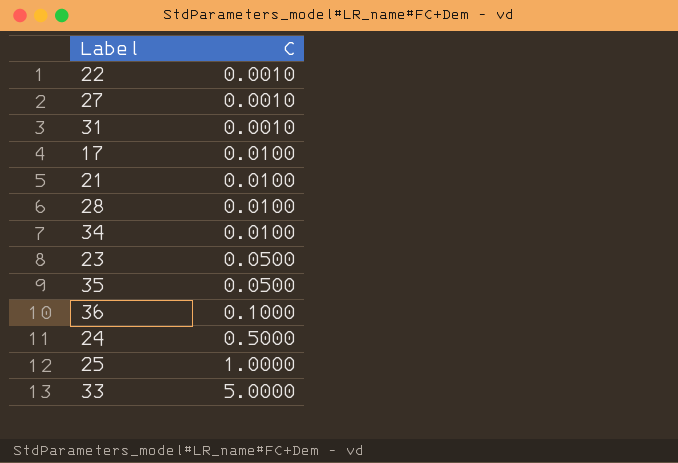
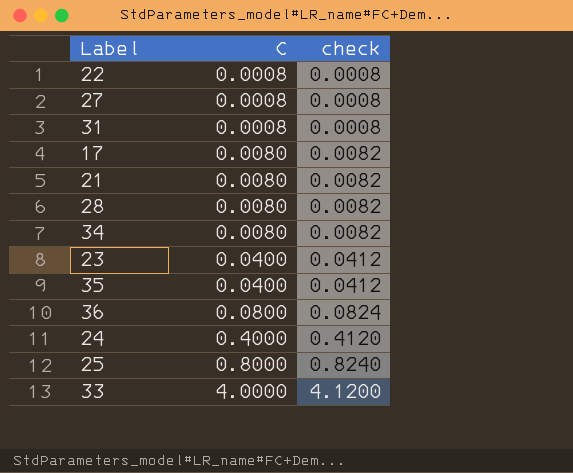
column check | formula: none -> [C] * 1.03
22 | C: 0.0010 -> 0.0008
27 | C: 0.0010 -> 0.0008
31 | C: 0.0010 -> 0.0008
17 | C: 0.0100 -> 0.0080
21 | C: 0.0100 -> 0.0080
28 | C: 0.0100 -> 0.0080
34 | C: 0.0100 -> 0.0080
23 | C: 0.0500 -> 0.0400
35 | C: 0.0500 -> 0.0400
36 | C: 0.1000 -> 0.0800
24 | C: 0.5000 -> 0.4000
25 | C: 1.0000 -> 0.8000
33 | C: 5.0000 -> 4.0000

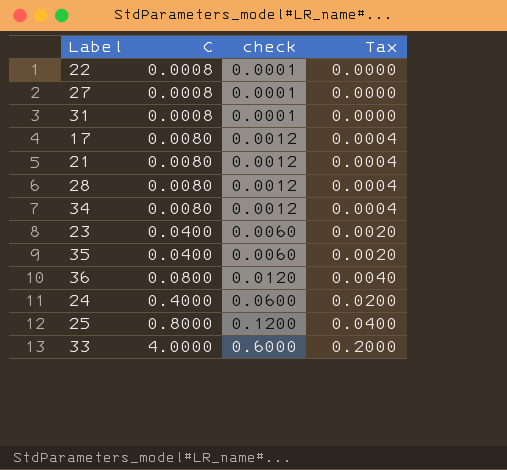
column check | formula: [C] * 1.03 -> [C] * 0.15
column Tax | formula: none -> [C] * 0.05

